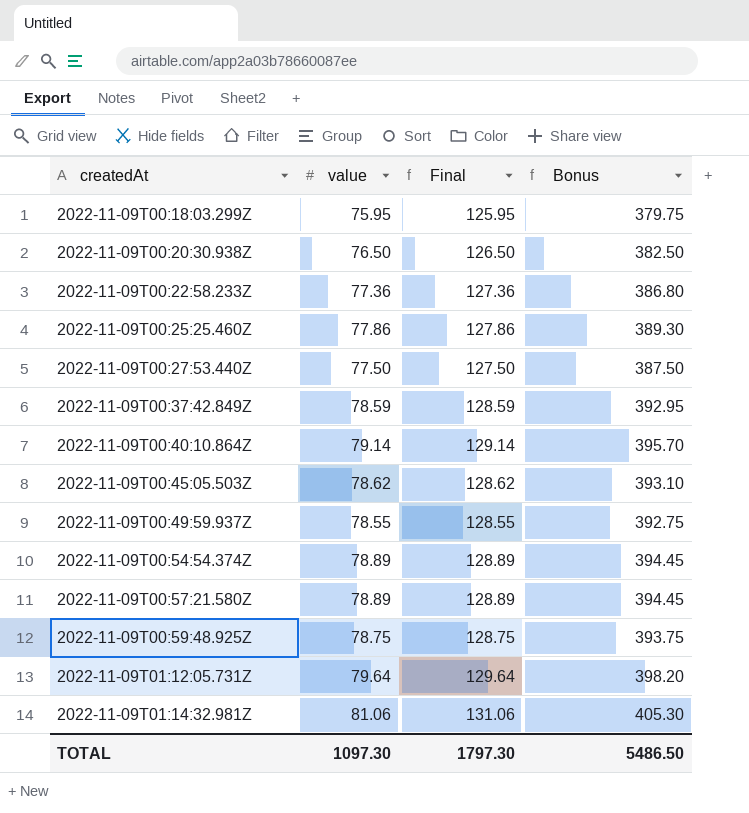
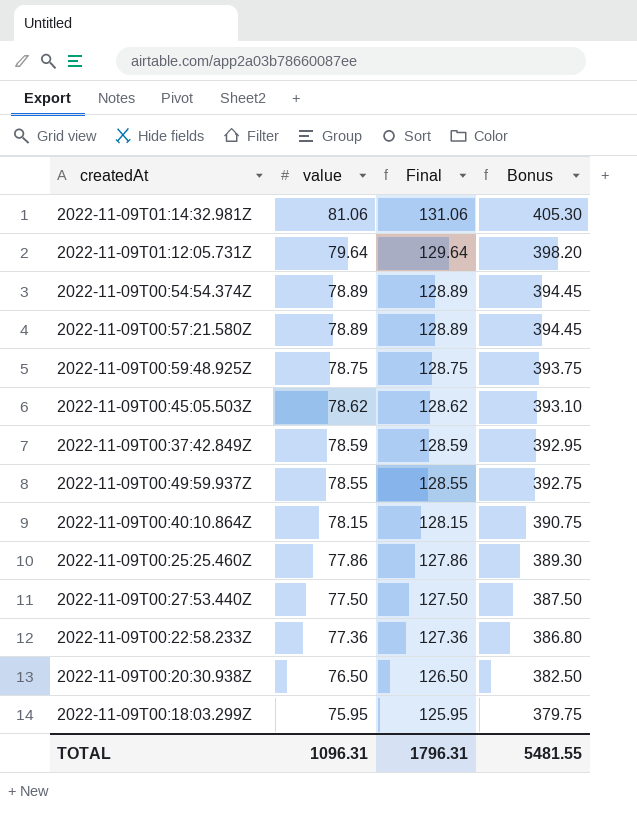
row order: createdAt ascending -> value descending
2022-11-09T00:40:10.864Z | value: 79.14 -> 78.15
2022-11-09T00:40:10.864Z | Final: 129.14 -> 128.15
2022-11-09T00:40:10.864Z | Bonus: 395.70 -> 390.75
TOTAL | value: 1097.30 -> 1096.31
TOTAL | Final: 1797.30 -> 1796.31
TOTAL | Bonus: 5486.50 -> 5481.55

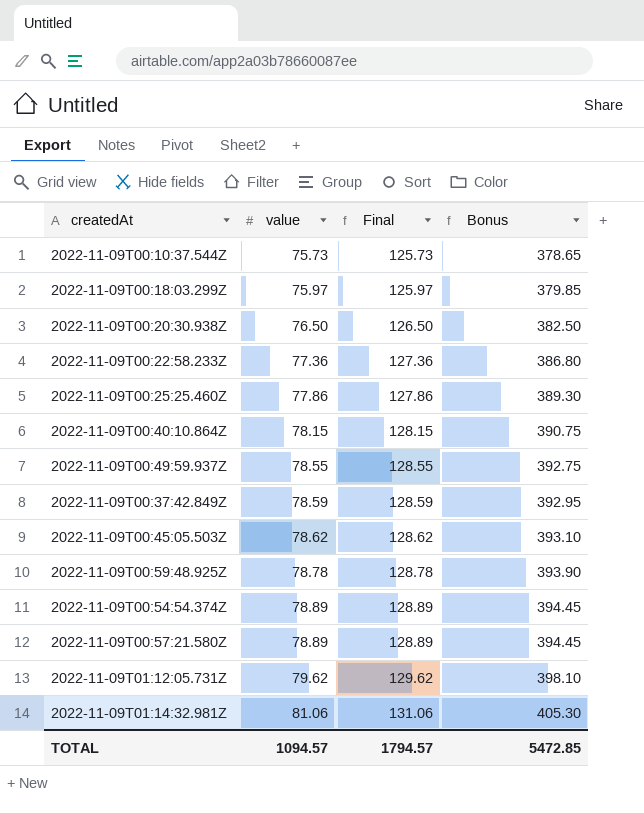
row order: value descending -> value ascending
row 2022-11-09T00:27:53.440Z: 77.50 | 127.50 | 387.50 -> none
row 2022-11-09T00:10:37.544Z: none -> 75.73 | 125.73 | 378.65
2022-11-09T00:18:03.299Z | value: 75.95 -> 75.97
2022-11-09T00:18:03.299Z | Final: 125.95 -> 125.97
2022-11-09T00:18:03.299Z | Bonus: 379.75 -> 379.85
2022-11-09T00:59:48.925Z | value: 78.75 -> 78.78
2022-11-09T00:59:48.925Z | Final: 128.75 -> 128.78
2022-11-09T00:59:48.925Z | Bonus: 393.75 -> 393.90
2022-11-09T01:12:05.731Z | value: 79.64 -> 79.62
2022-11-09T01:12:05.731Z | Final: 129.64 -> 129.62
2022-11-09T01:12:05.731Z | Bonus: 398.20 -> 398.10
TOTAL | value: 1096.31 -> 1094.57
TOTAL | Final: 1796.31 -> 1794.57
TOTAL | Bonus: 5481.55 -> 5472.85

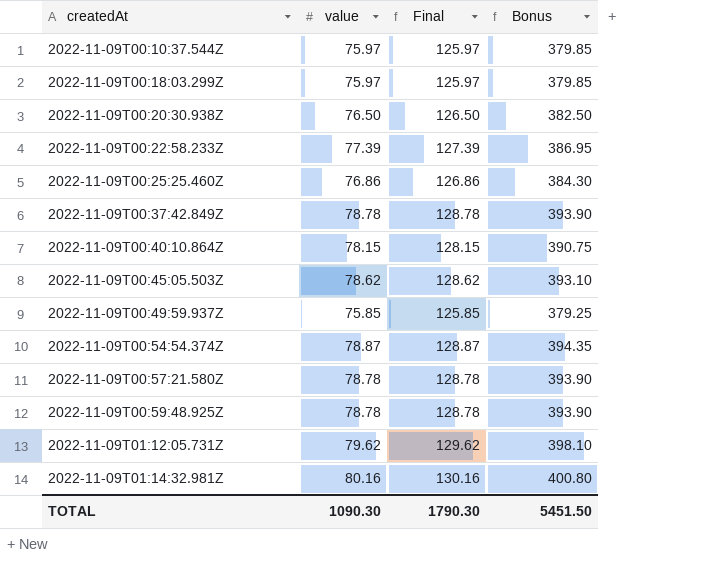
row order: value ascending -> createdAt ascending
2022-11-09T00:10:37.544Z | value: 75.73 -> 75.97
2022-11-09T00:10:37.544Z | Final: 125.73 -> 125.97
2022-11-09T00:10:37.544Z | Bonus: 378.65 -> 379.85
2022-11-09T00:22:58.233Z | value: 77.36 -> 77.39
2022-11-09T00:22:58.233Z | Final: 127.36 -> 127.39
2022-11-09T00:22:58.233Z | Bonus: 386.80 -> 386.95
2022-11-09T00:25:25.460Z | value: 77.86 -> 76.86
2022-11-09T00:25:25.460Z | Final: 127.86 -> 126.86
2022-11-09T00:25:25.460Z | Bonus: 389.30 -> 384.30
2022-11-09T00:37:42.849Z | value: 78.59 -> 78.78
2022-11-09T00:37:42.849Z | Final: 128.59 -> 128.78
2022-11-09T00:37:42.849Z | Bonus: 392.95 -> 393.90
2022-11-09T00:49:59.937Z | value: 78.55 -> 75.85
2022-11-09T00:49:59.937Z | Final: 128.55 -> 125.85
2022-11-09T00:49:59.937Z | Bonus: 392.75 -> 379.25
2022-11-09T00:54:54.374Z | value: 78.89 -> 78.87
2022-11-09T00:54:54.374Z | Final: 128.89 -> 128.87
2022-11-09T00:54:54.374Z | Bonus: 394.45 -> 394.35
2022-11-09T00:57:21.580Z | value: 78.89 -> 78.78
2022-11-09T00:57:21.580Z | Final: 128.89 -> 128.78
2022-11-09T00:57:21.580Z | Bonus: 394.45 -> 393.90
2022-11-09T01:14:32.981Z | value: 81.06 -> 80.16
2022-11-09T01:14:32.981Z | Final: 131.06 -> 130.16
2022-11-09T01:14:32.981Z | Bonus: 405.30 -> 400.80
TOTAL | value: 1094.57 -> 1090.30
TOTAL | Final: 1794.57 -> 1790.30
TOTAL | Bonus: 5472.85 -> 5451.50

